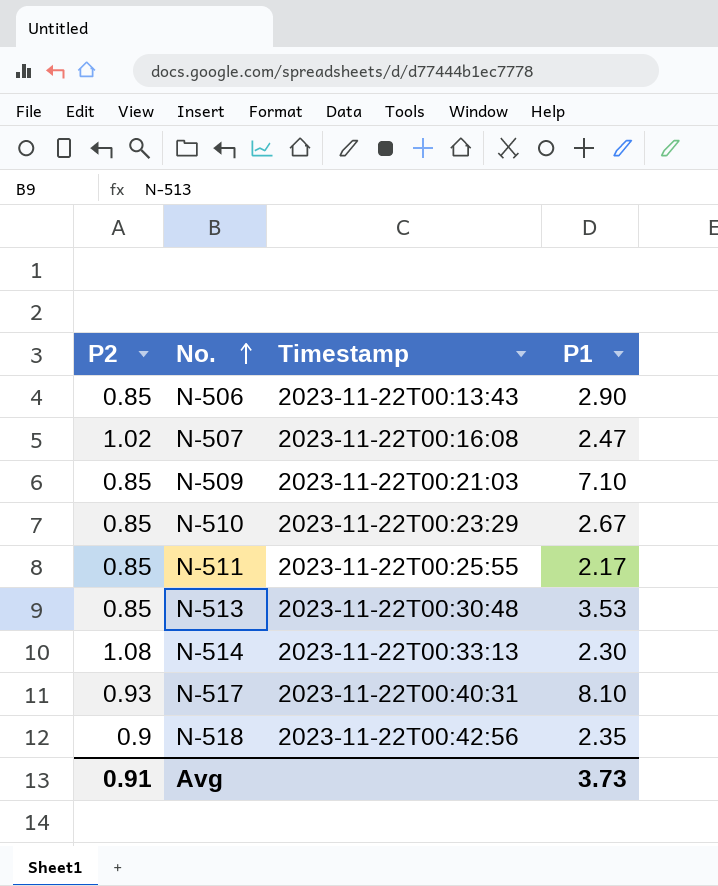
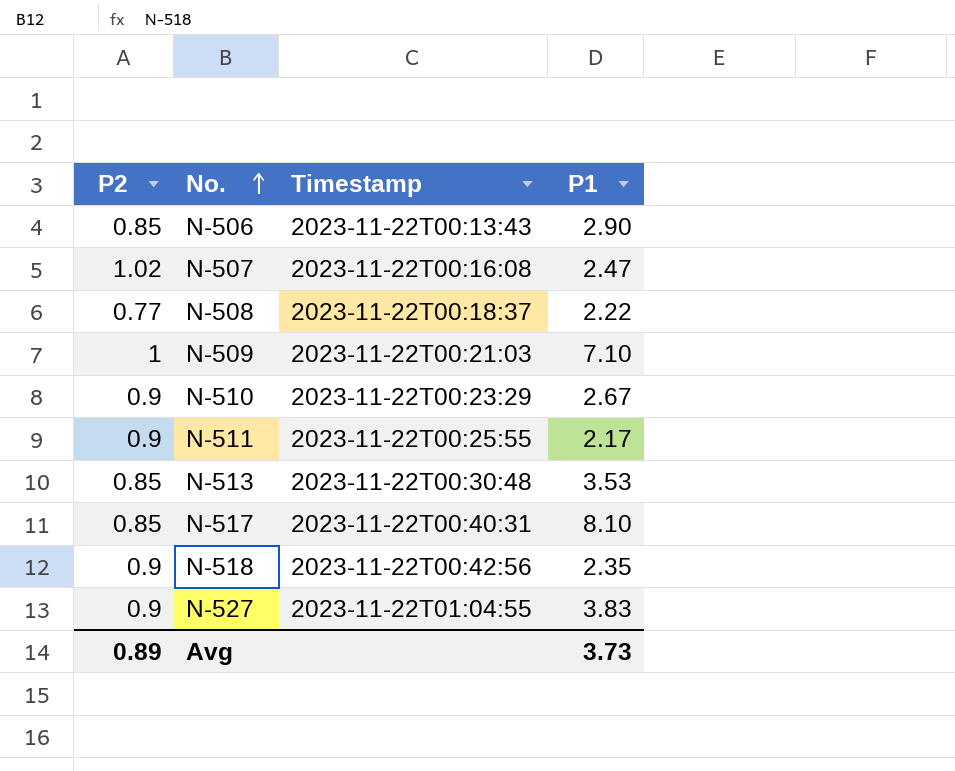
row N-514: 1.08 | 2023-11-22T00:33:13 | 2.30 -> none
row N-508: none -> 0.77 | 2023-11-22T00:18:37 | 2.22
N-509 | P2: 0.85 -> 1
N-510 | P2: 0.85 -> 0.9
N-511 | P2: 0.85 -> 0.9
N-517 | P2: 0.93 -> 0.85
row N-527: none -> 0.9 | 2023-11-22T01:04:55 | 3.83
Avg | P2: 0.91 -> 0.89

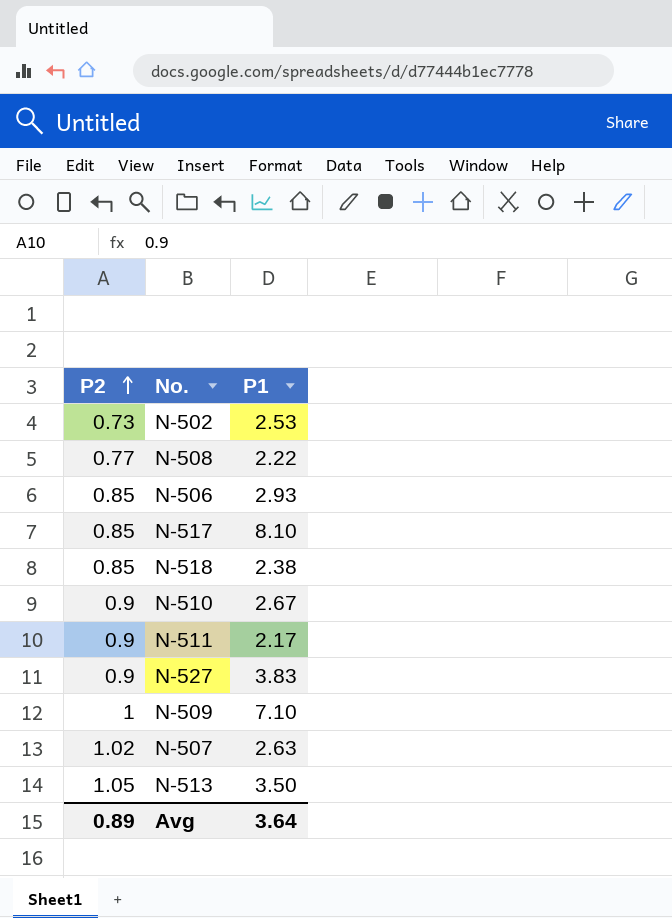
row order: No. ascending -> P2 ascending
column Timestamp | position: 3 -> none
row N-502: none -> 0.73 | 2.53
N-506 | P1: 2.90 -> 2.93
N-518 | P2: 0.9 -> 0.85
N-518 | P1: 2.35 -> 2.38
N-507 | P1: 2.47 -> 2.63
N-513 | P2: 0.85 -> 1.05
N-513 | P1: 3.53 -> 3.50
Avg | P1: 3.73 -> 3.64

